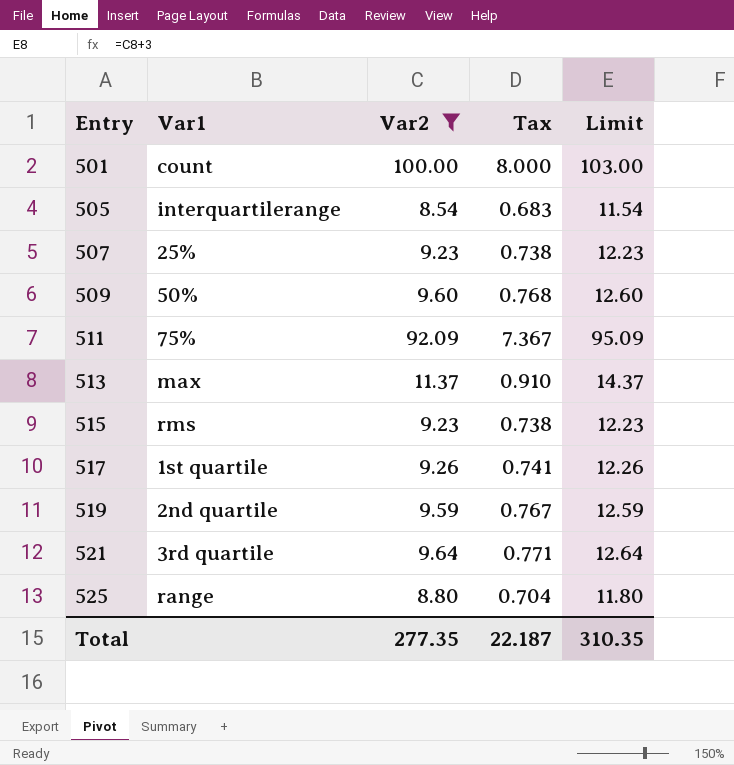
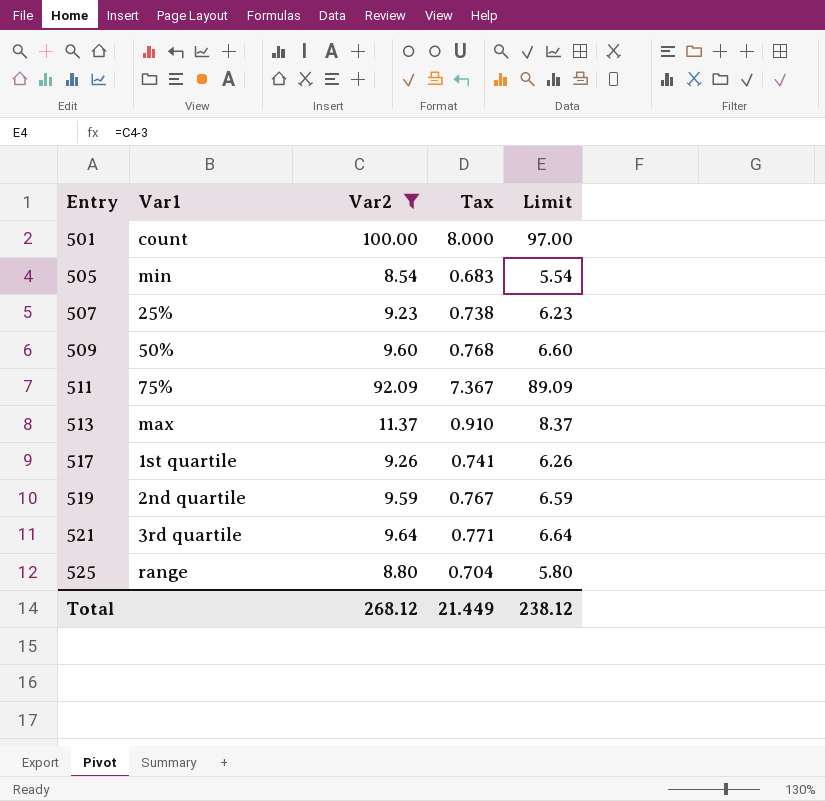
column Limit | formula: [Var2] + 3 -> [Var2] - 3
row 515: rms | 9.23 | 0.738 | 12.23 -> none
505 | Var1: interquartilerange -> min
Total | Var2: 277.35 -> 268.12
Total | Tax: 22.187 -> 21.449
Total | Limit: 310.35 -> 238.12

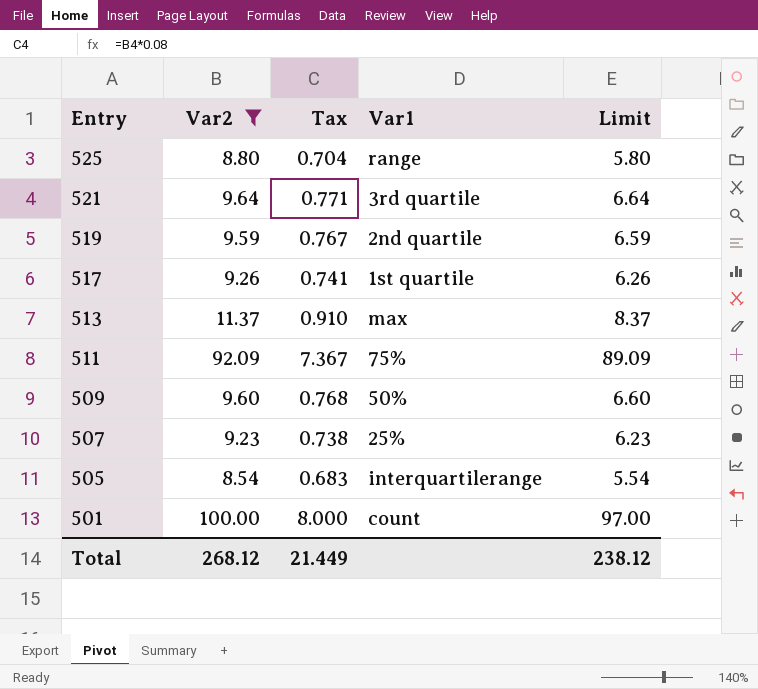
row order: Entry ascending -> Entry descending
column Var1 | position: 2 -> 4
505 | Var1: min -> interquartilerange

